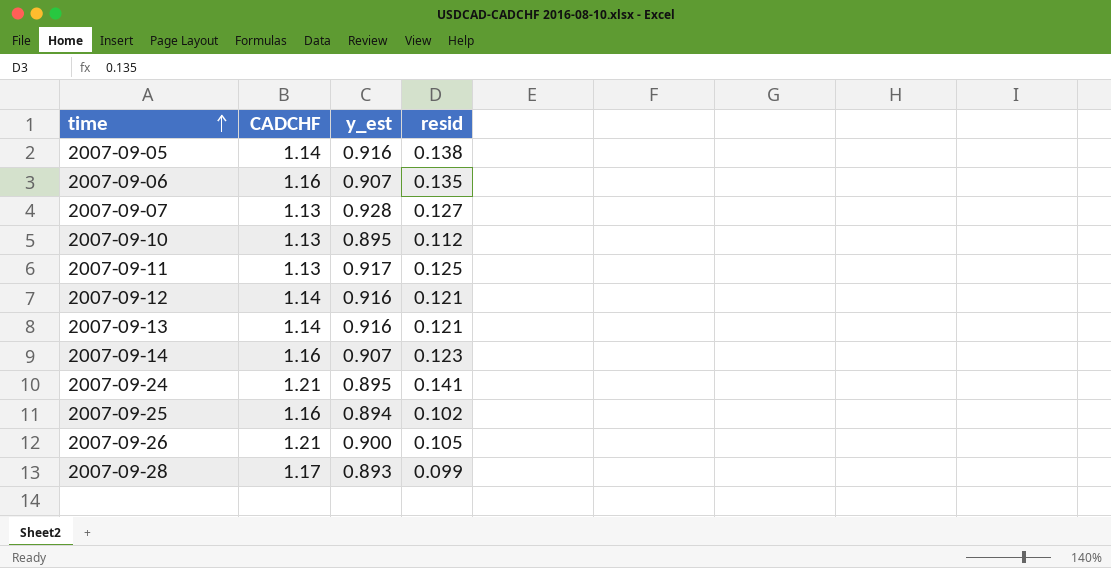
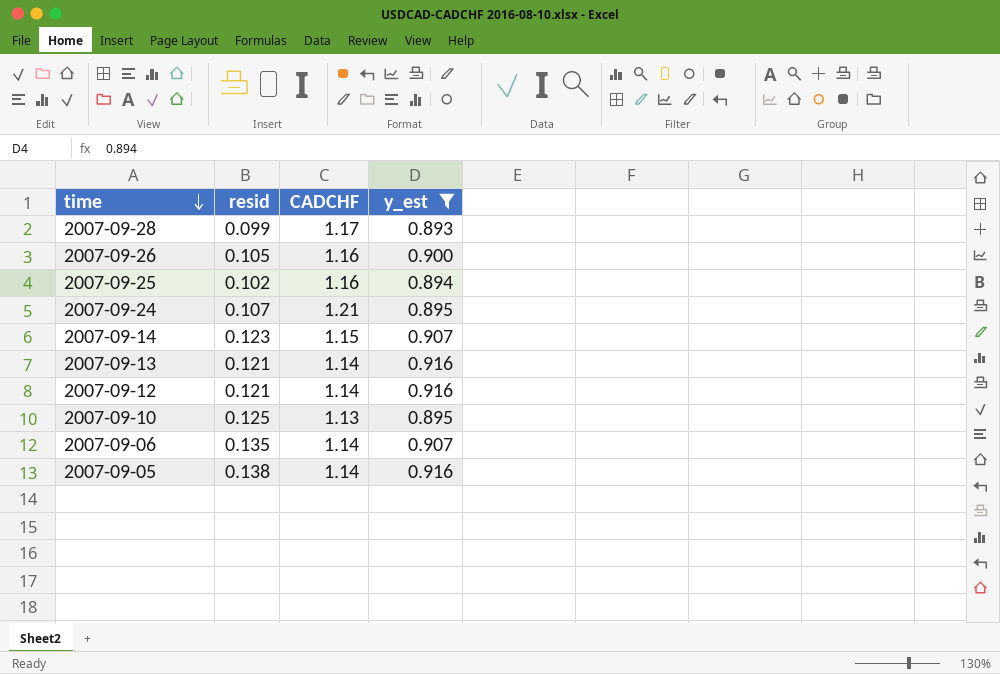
filter: none -> y_est <= 0.916
row order: time ascending -> time descending
column resid | position: 4 -> 2
2007-09-26 | CADCHF: 1.21 -> 1.16
2007-09-24 | resid: 0.141 -> 0.107
2007-09-14 | CADCHF: 1.16 -> 1.15
2007-09-10 | resid: 0.112 -> 0.125
2007-09-06 | CADCHF: 1.16 -> 1.14

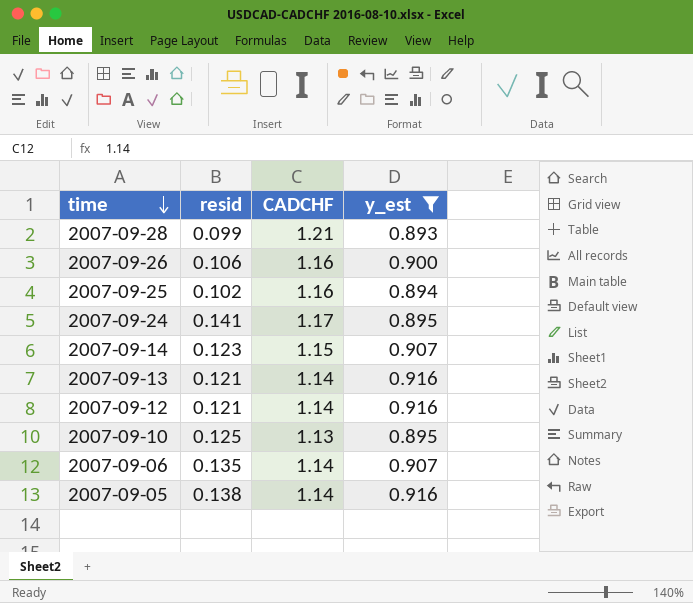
2007-09-28 | CADCHF: 1.17 -> 1.21
2007-09-26 | resid: 0.105 -> 0.106
2007-09-24 | resid: 0.107 -> 0.141
2007-09-24 | CADCHF: 1.21 -> 1.17

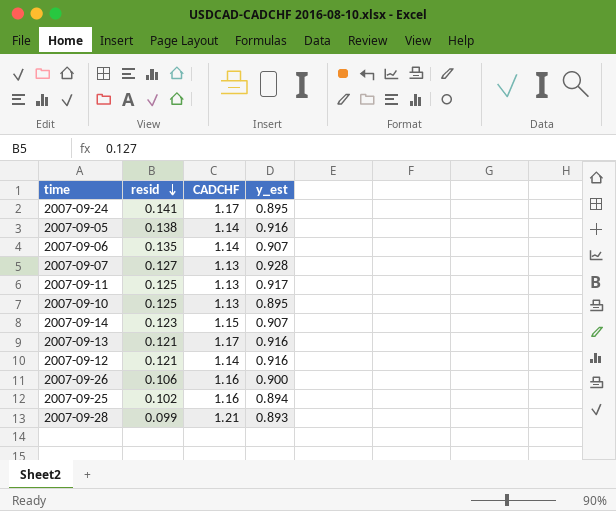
filter: y_est <= 0.916 -> none
row order: time descending -> resid descending
2007-09-13 | CADCHF: 1.14 -> 1.17

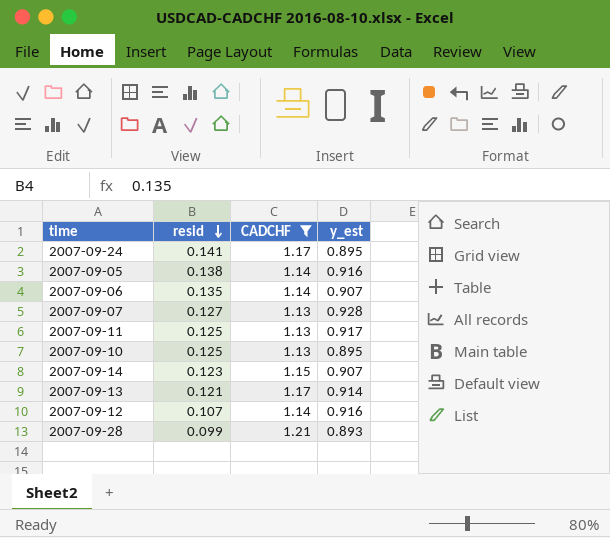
filter: none -> CADCHF != 1.16
2007-09-13 | y_est: 0.916 -> 0.914
2007-09-12 | resid: 0.121 -> 0.107

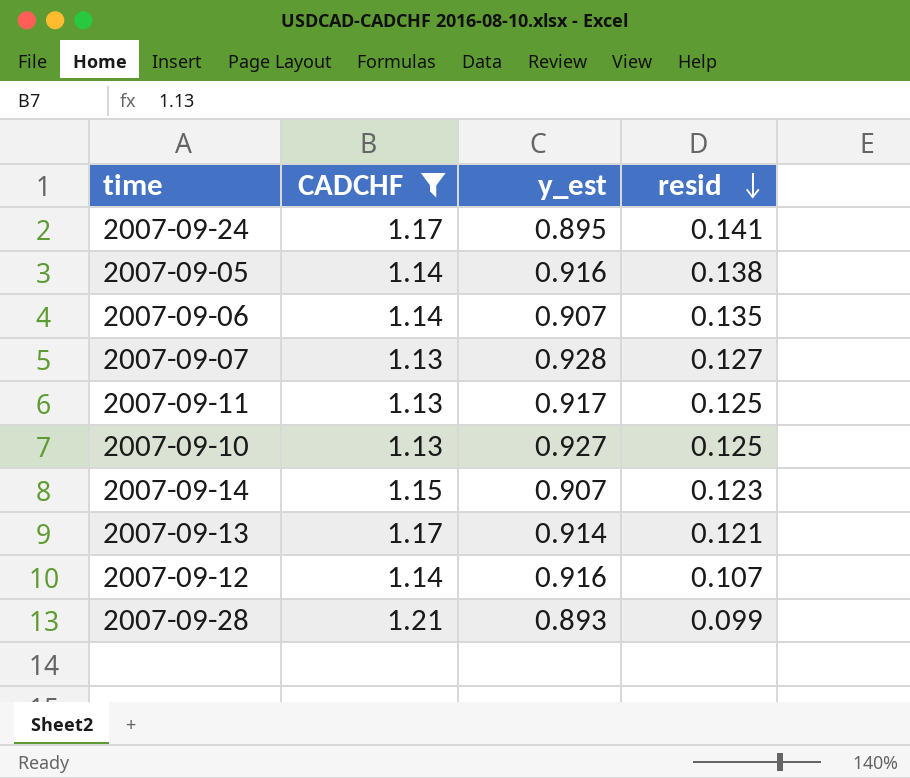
column resid | position: 2 -> 4
2007-09-10 | y_est: 0.895 -> 0.927

